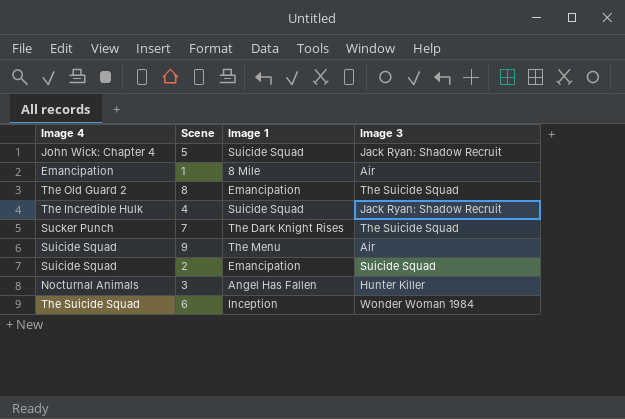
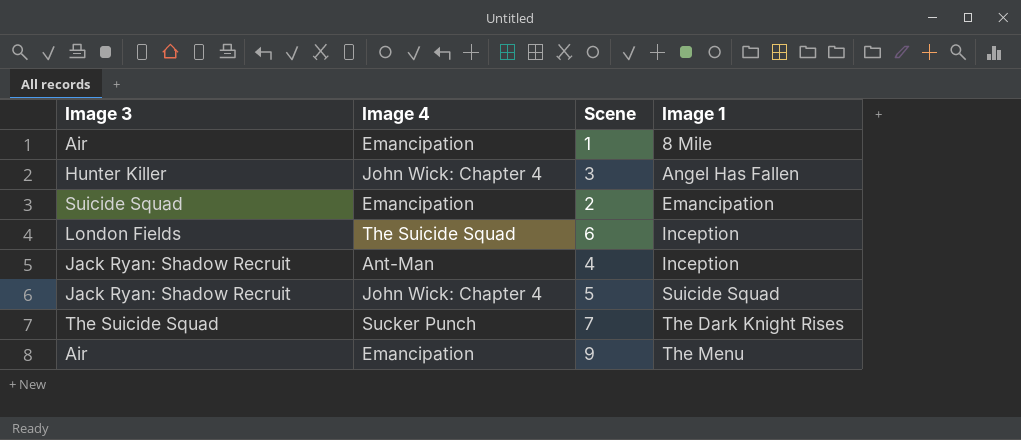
row order: none -> Image 1 ascending
column Image 3 | position: 4 -> 1
row 8: The Old Guard 2 | Emancipation | The Suicide Squad -> none
3 | Image 4: Nocturnal Animals -> John Wick: Chapter 4
2 | Image 4: Suicide Squad -> Emancipation
6 | Image 3: Wonder Woman 1984 -> London Fields
4 | Image 4: The Incredible Hulk -> Ant-Man
4 | Image 1: Suicide Squad -> Inception
9 | Image 4: Suicide Squad -> Emancipation

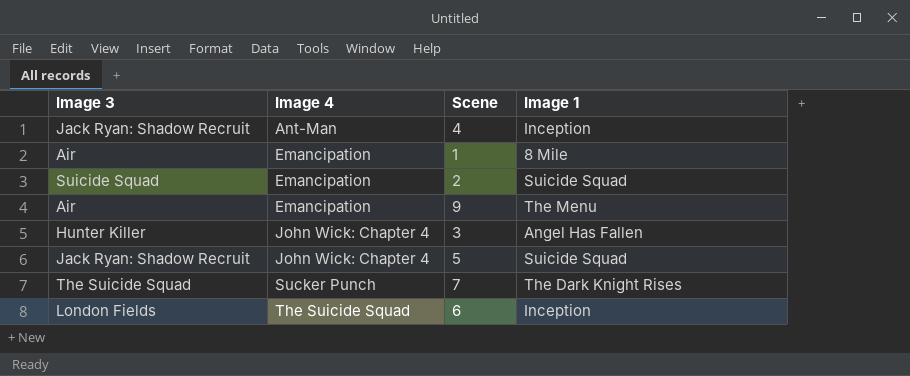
row order: Image 1 ascending -> Image 4 ascending
2 | Image 1: Emancipation -> Suicide Squad

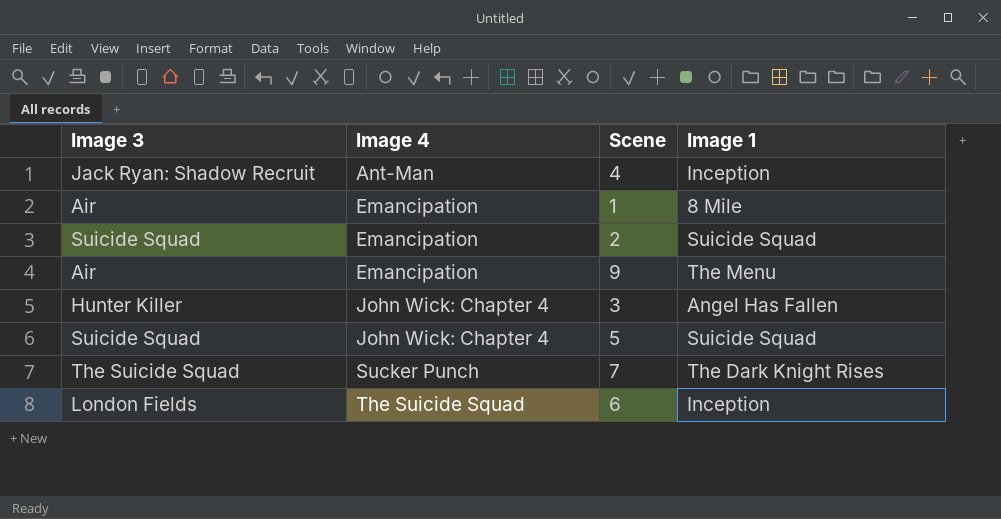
5 | Image 3: Jack Ryan: Shadow Recruit -> Suicide Squad

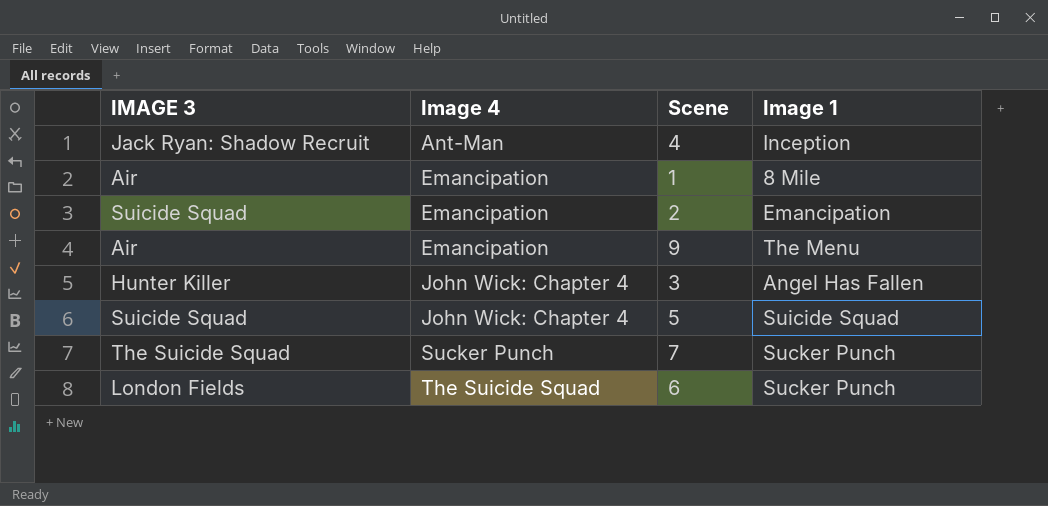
column name: Image 3 -> IMAGE 3
2 | Image 1: Suicide Squad -> Emancipation
7 | Image 1: The Dark Knight Rises -> Sucker Punch
6 | Image 1: Inception -> Sucker Punch

